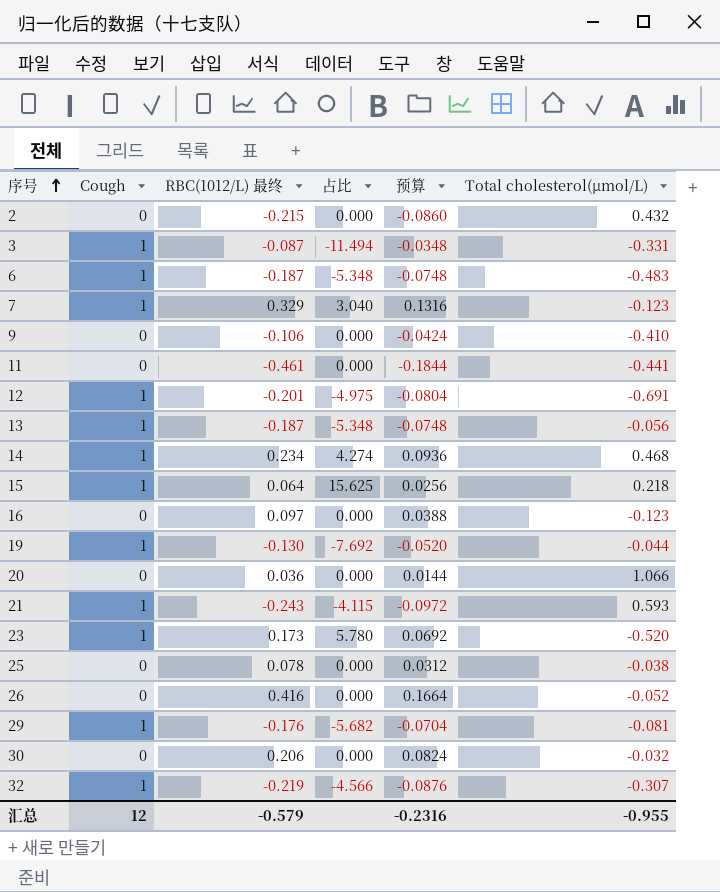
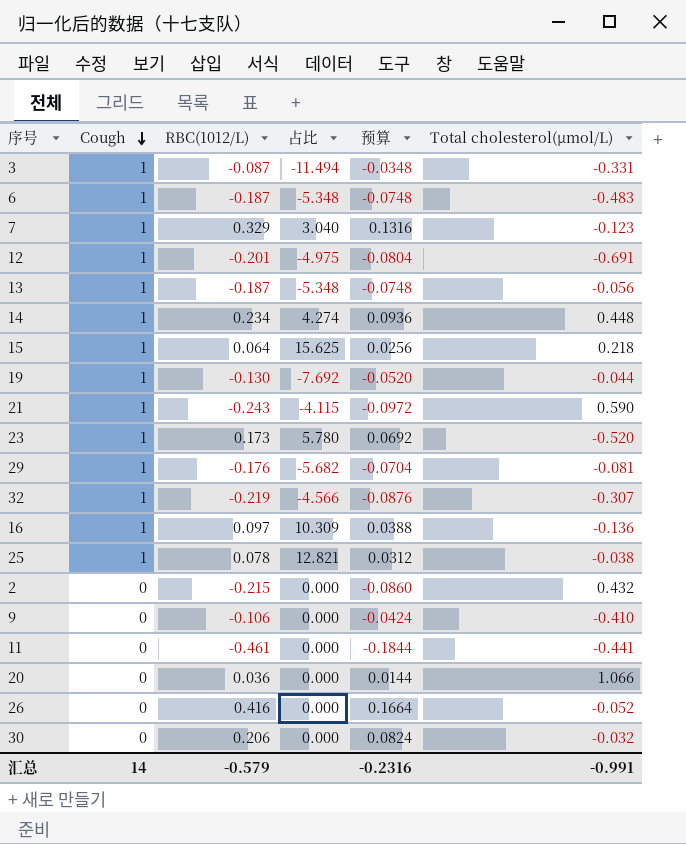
row order: 序号 ascending -> Cough descending
column name: RBC(1012/L) 最终 -> RBC(1012/L)
14 | Total cholesterol(µmol/L): 0.468 -> 0.448
21 | Total cholesterol(µmol/L): 0.593 -> 0.590
16 | Cough: 0 -> 1
16 | 占比: 0.000 -> 10.309
16 | Total cholesterol(µmol/L): -0.123 -> -0.136
25 | Cough: 0 -> 1
25 | 占比: 0.000 -> 12.821
汇总 | Cough: 12 -> 14
汇总 | Total cholesterol(µmol/L): -0.955 -> -0.991

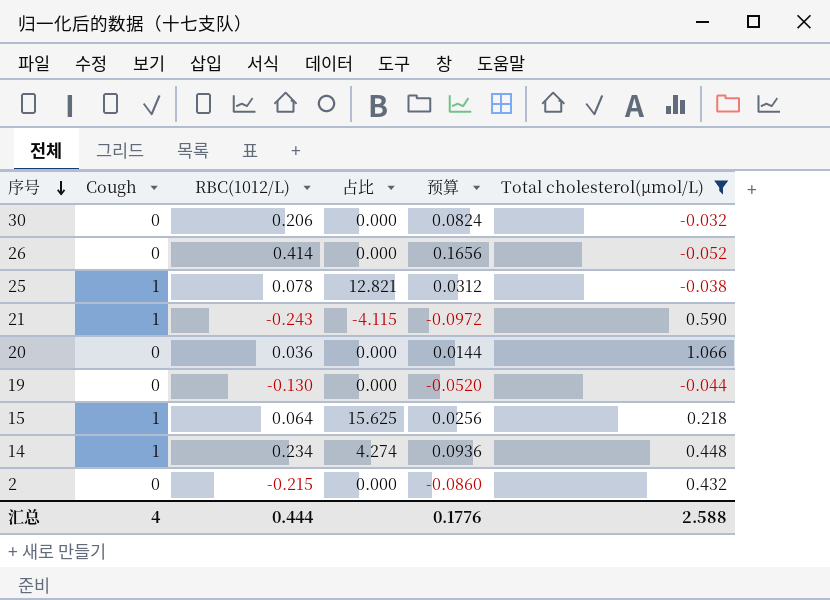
filter: none -> Total cholesterol(µmol/L) >= -0.052
row order: Cough descending -> 序号 descending
26 | RBC(1012/L): 0.416 -> 0.414
26 | 预算: 0.1664 -> 0.1656
19 | Cough: 1 -> 0
19 | 占比: -7.692 -> 0.000
汇总 | Cough: 14 -> 4
汇总 | RBC(1012/L): -0.579 -> 0.444
汇总 | 预算: -0.2316 -> 0.1776
汇总 | Total cholesterol(µmol/L): -0.991 -> 2.588

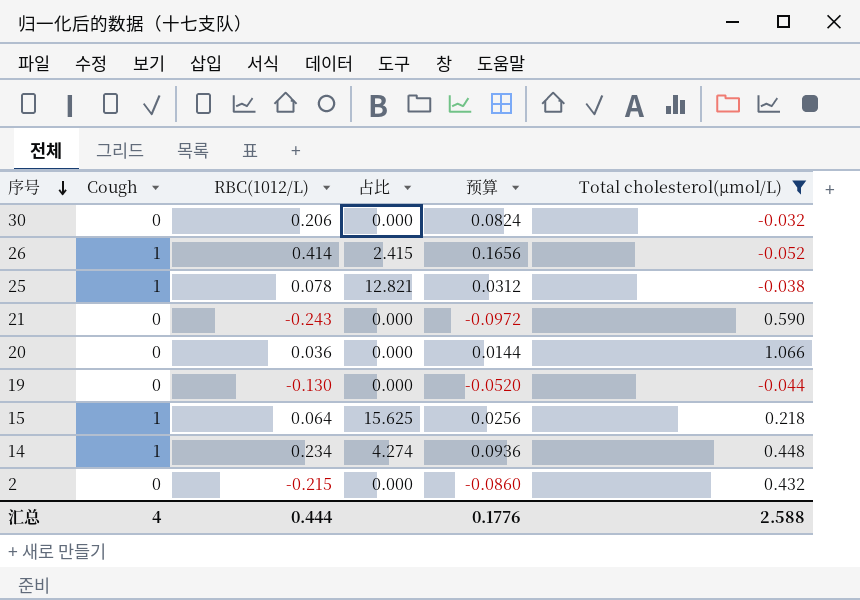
26 | Cough: 0 -> 1
26 | 占比: 0.000 -> 2.415
21 | Cough: 1 -> 0
21 | 占比: -4.115 -> 0.000

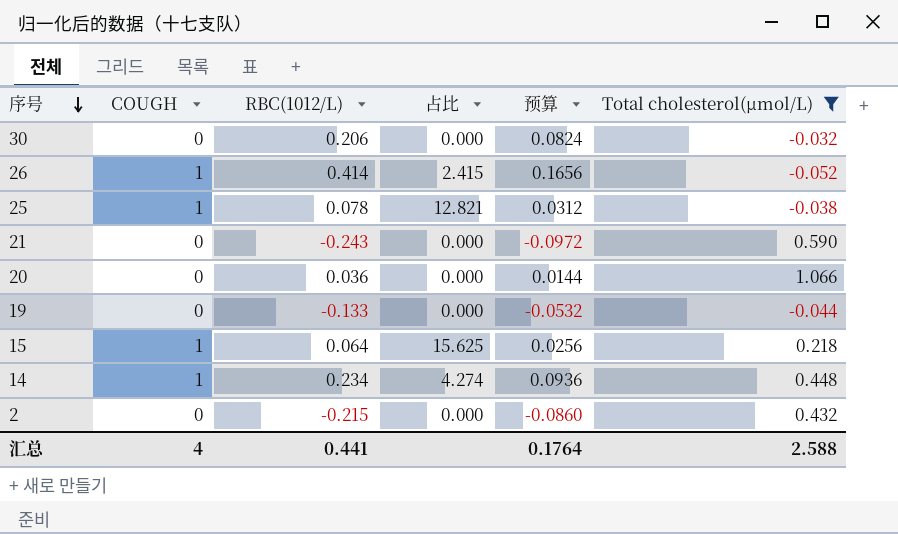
column name: Cough -> COUGH
19 | RBC(1012/L): -0.130 -> -0.133
19 | 预算: -0.0520 -> -0.0532
汇总 | RBC(1012/L): 0.444 -> 0.441
汇总 | 预算: 0.1776 -> 0.1764

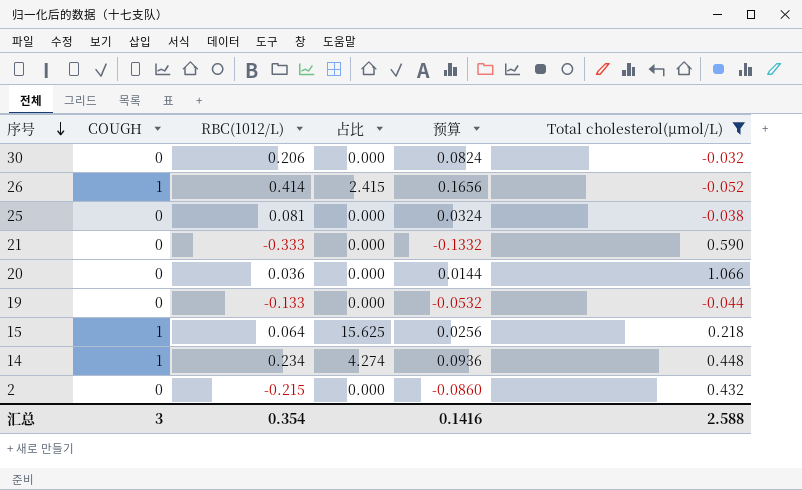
25 | COUGH: 1 -> 0
25 | RBC(1012/L): 0.078 -> 0.081
25 | 占比: 12.821 -> 0.000
25 | 预算: 0.0312 -> 0.0324
21 | RBC(1012/L): -0.243 -> -0.333
21 | 预算: -0.0972 -> -0.1332
汇总 | COUGH: 4 -> 3
汇总 | RBC(1012/L): 0.441 -> 0.354
汇总 | 预算: 0.1764 -> 0.1416

